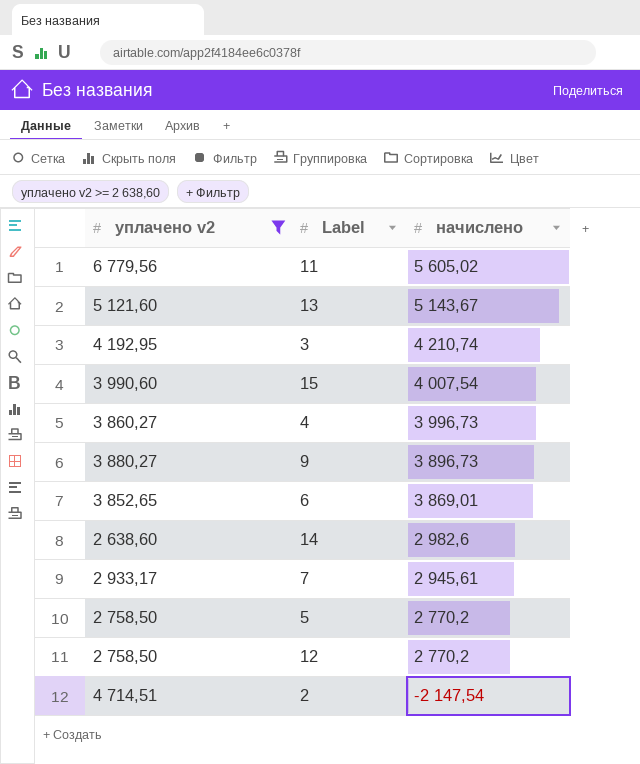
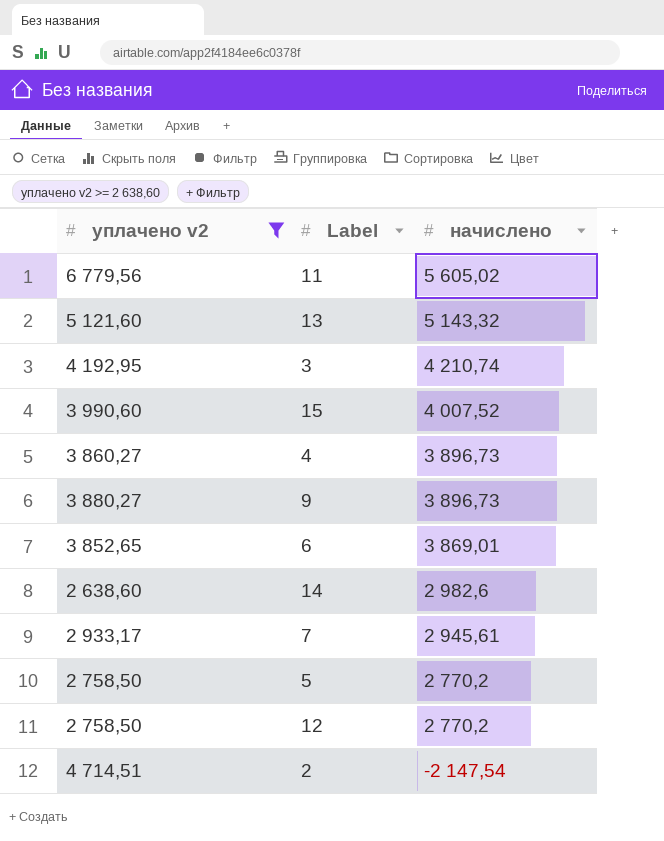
13 | начислено: 5 143,67 -> 5 143,32
15 | начислено: 4 007,54 -> 4 007,52
4 | начислено: 3 996,73 -> 3 896,73

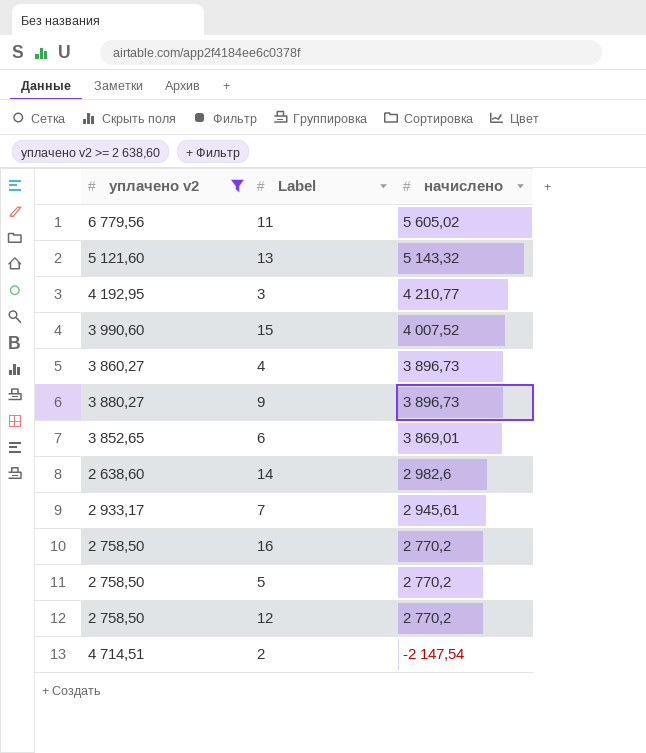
3 | начислено: 4 210,74 -> 4 210,77
row 16: none -> 2 758,50 | 2 770,2

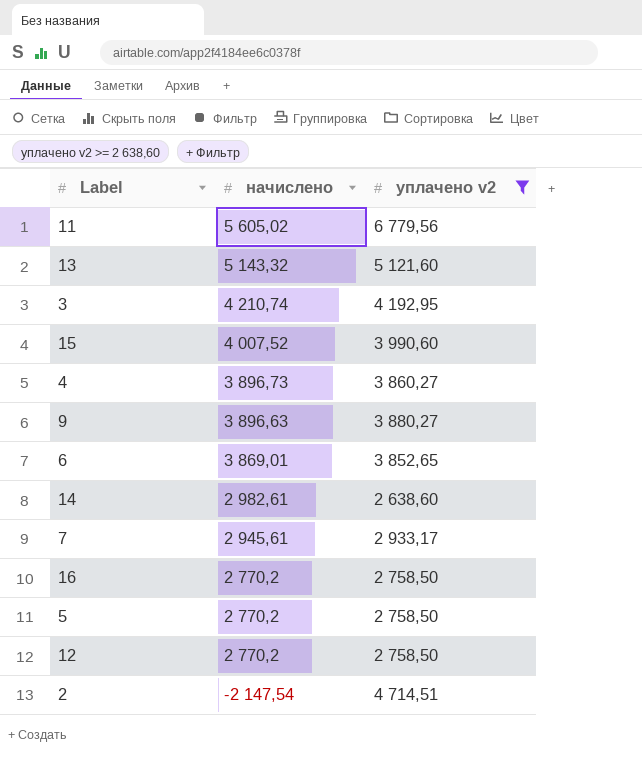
column уплачено v2 | position: 1 -> 3
3 | начислено: 4 210,77 -> 4 210,74
9 | начислено: 3 896,73 -> 3 896,63
14 | начислено: 2 982,6 -> 2 982,61

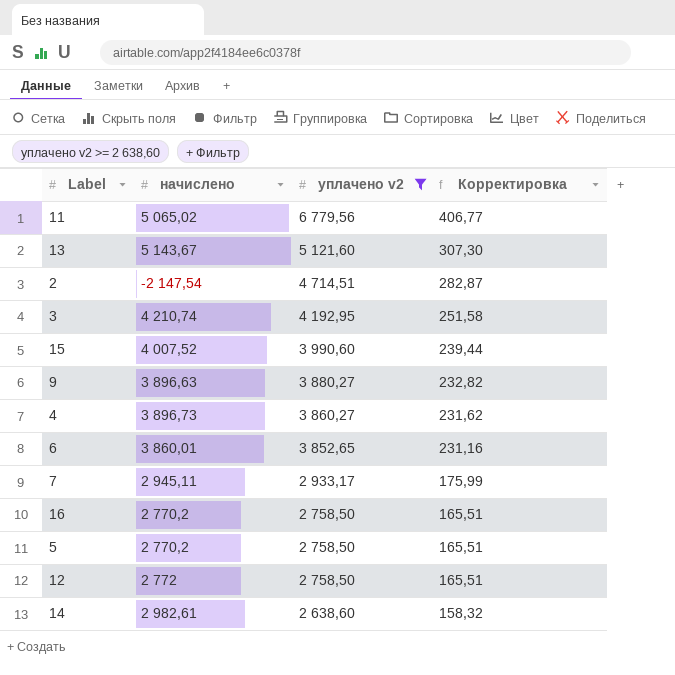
row order: начислено descending -> уплачено v2 descending
column Корректировка | formula: none -> [уплачено v2] * 0,06
11 | начислено: 5 605,02 -> 5 065,02
13 | начислено: 5 143,32 -> 5 143,67
6 | начислено: 3 869,01 -> 3 860,01
7 | начислено: 2 945,61 -> 2 945,11
12 | начислено: 2 770,2 -> 2 772

